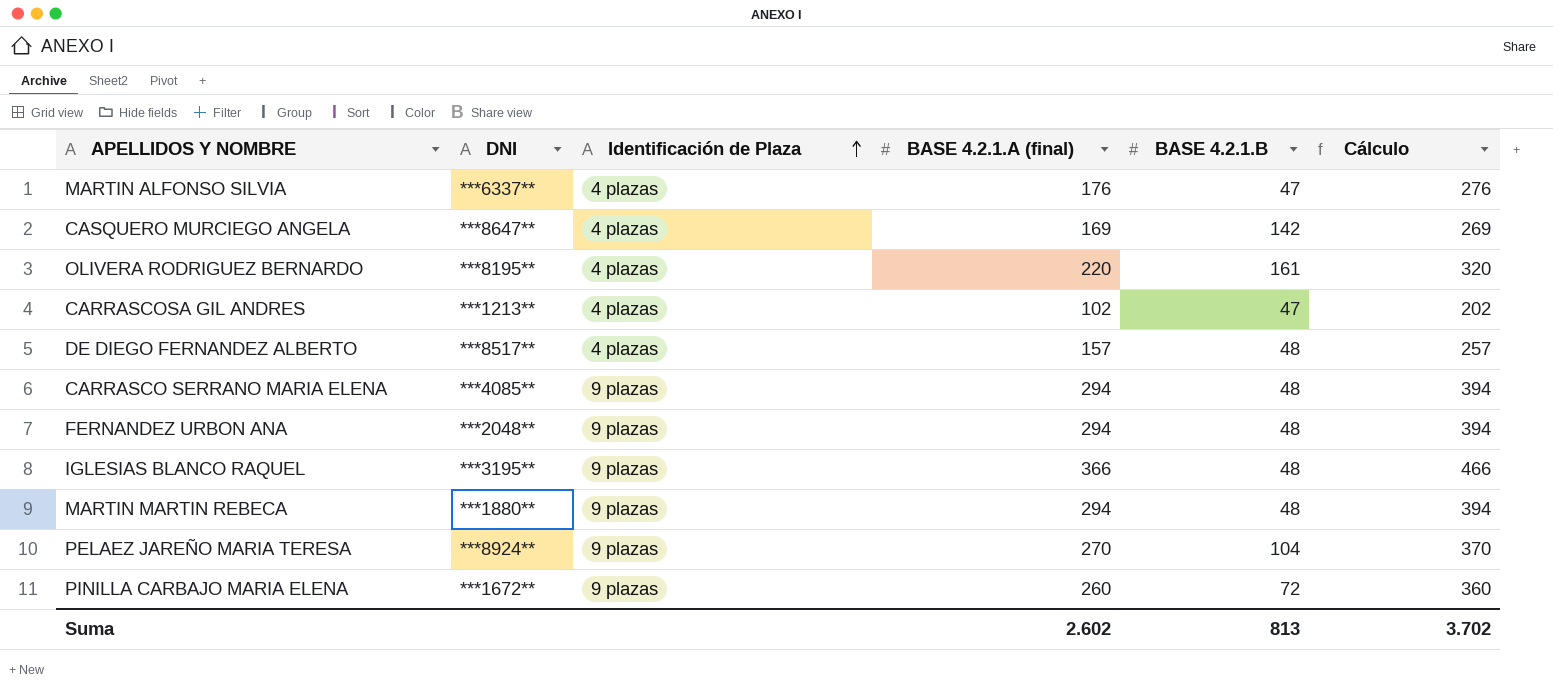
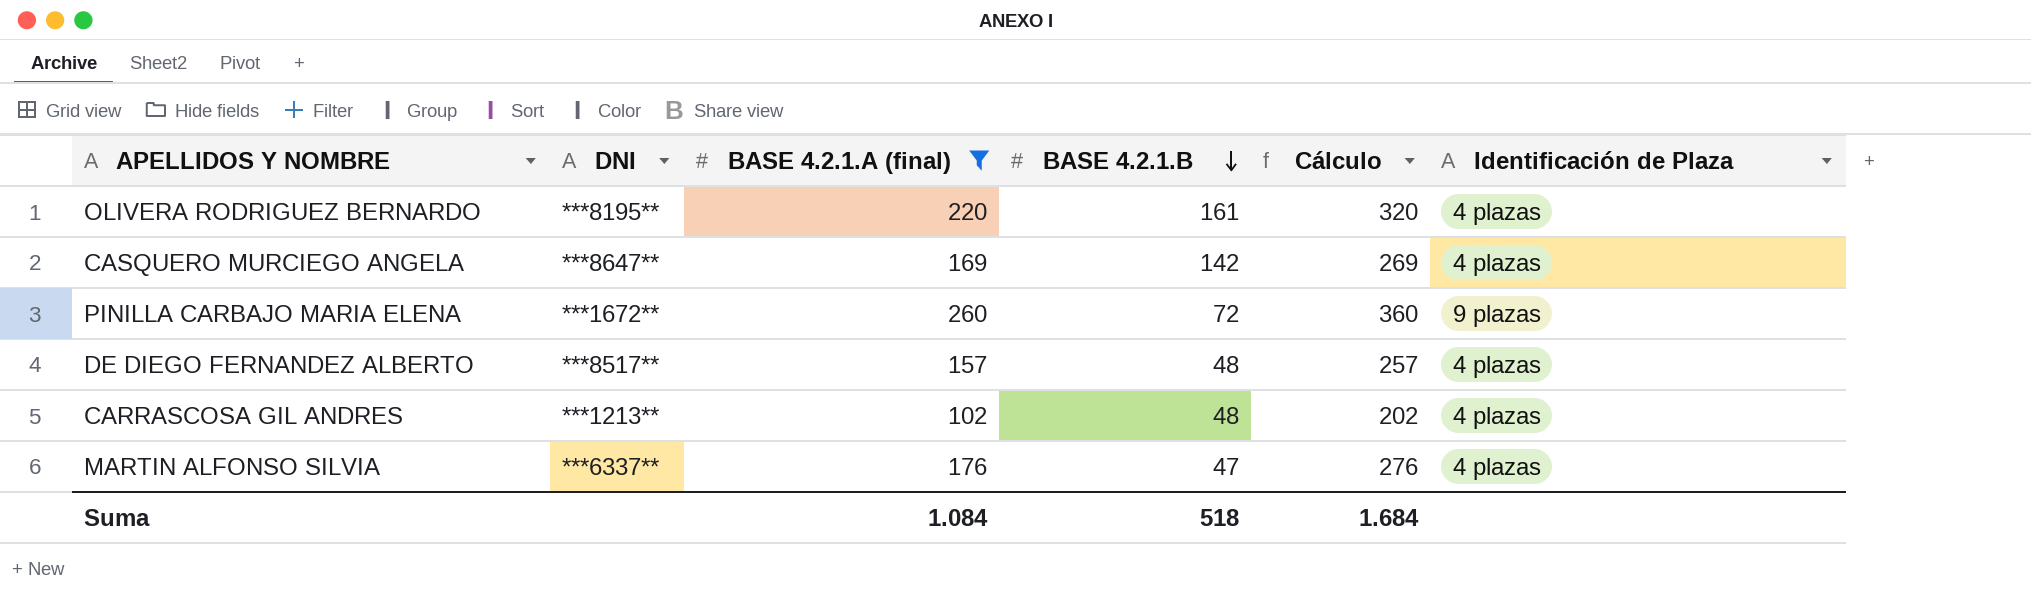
filter: none -> BASE 4.2.1.A (final) <= 260
row order: Identificación de Plaza ascending -> BASE 4.2.1.B descending
column Identificación de Plaza | position: 3 -> 6
CARRASCOSA GIL ANDRES | BASE 4.2.1.B: 47 -> 48
Suma | BASE 4.2.1.A (final): 2.602 -> 1.084
Suma | BASE 4.2.1.B: 813 -> 518
Suma | Cálculo: 3.702 -> 1.684

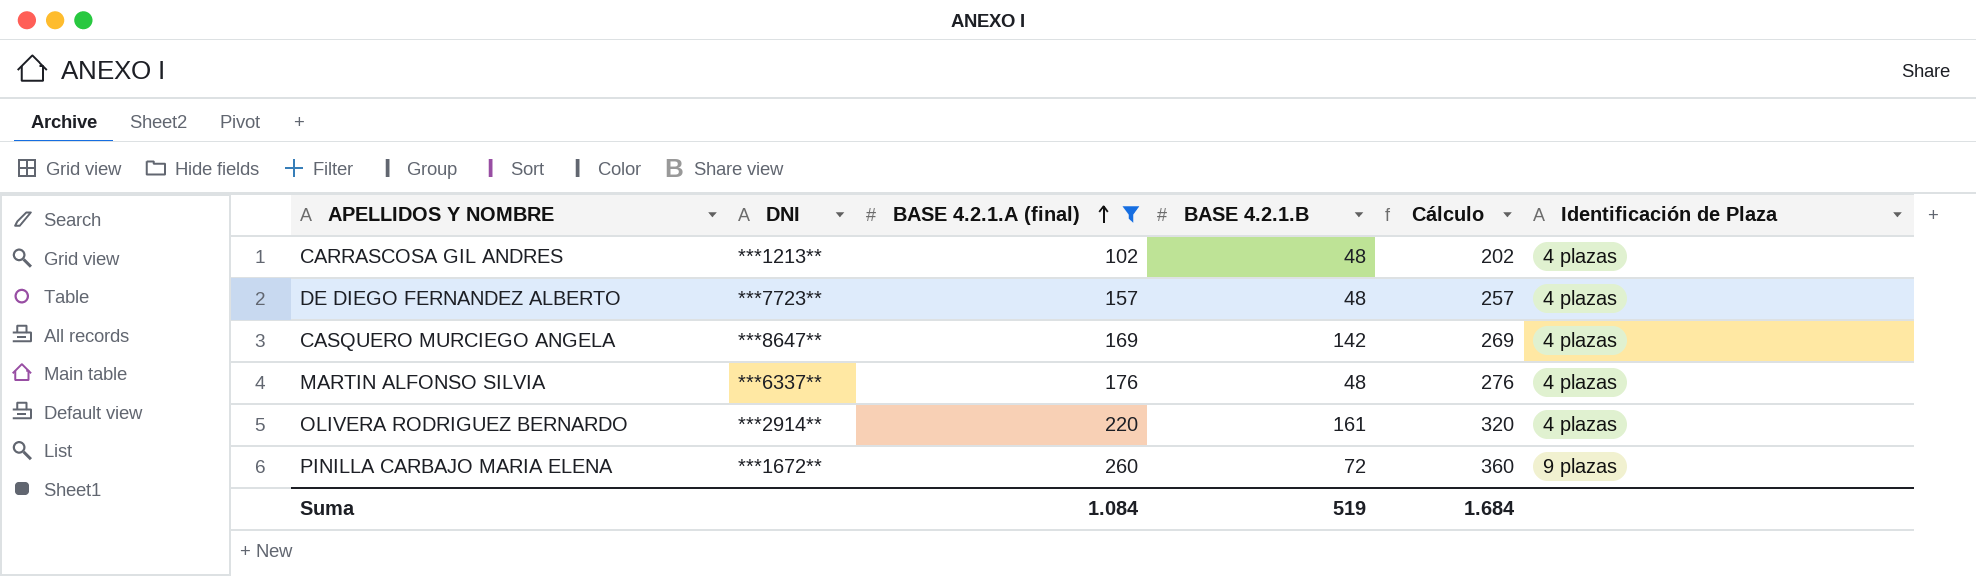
row order: BASE 4.2.1.B descending -> BASE 4.2.1.A (final) ascending
DE DIEGO FERNANDEZ ALBERTO | DNI: ***8517** -> ***7723**
MARTIN ALFONSO SILVIA | BASE 4.2.1.B: 47 -> 48
OLIVERA RODRIGUEZ BERNARDO | DNI: ***8195** -> ***2914**
Suma | BASE 4.2.1.B: 518 -> 519

